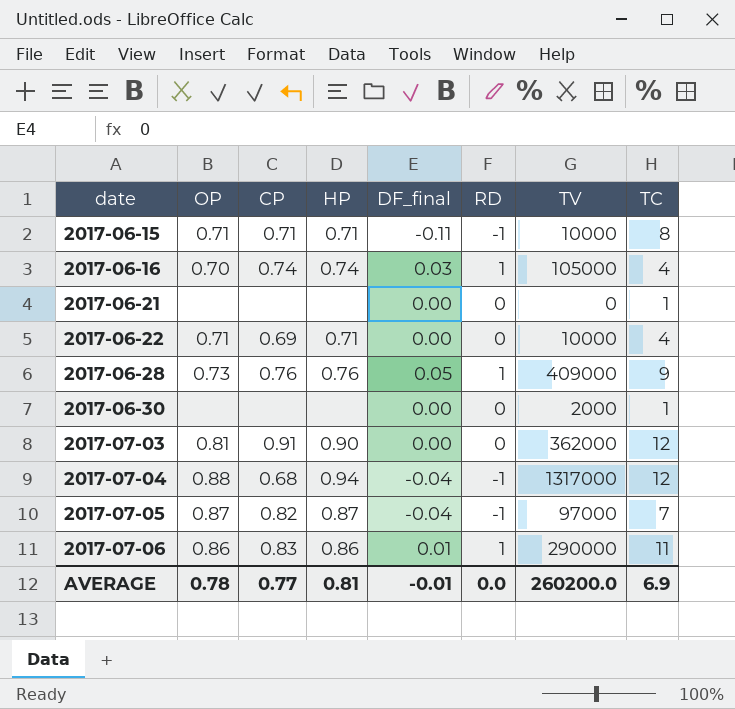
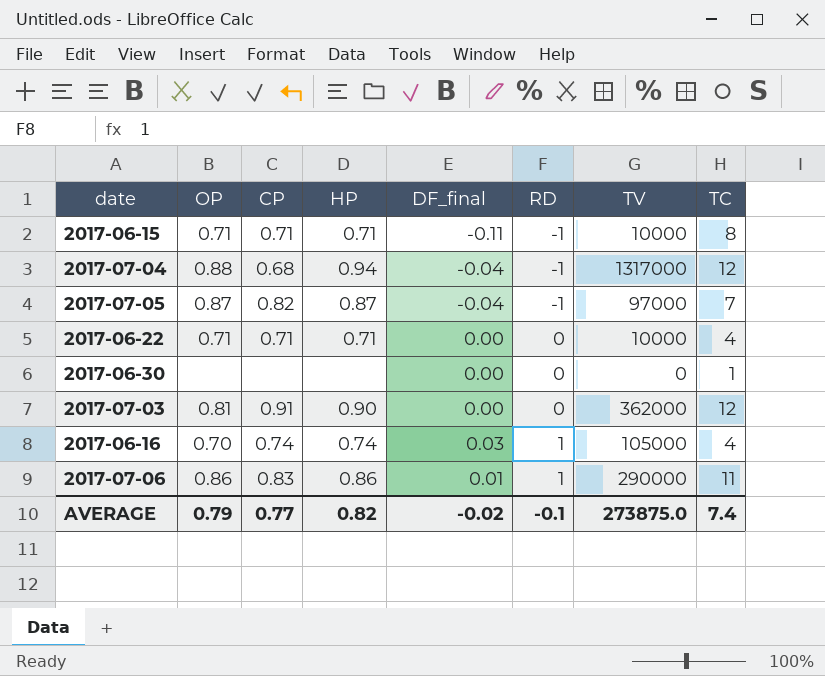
row order: date ascending -> RD ascending
row 2017-06-21: none | none | none | 0.00 | 0 | 0 | 1 -> none
row 2017-06-28: 0.73 | 0.76 | 0.76 | 0.05 | 1 | 409000 | 9 -> none
2017-06-22 | CP: 0.69 -> 0.71
2017-06-30 | TV: 2000 -> 0
AVERAGE | OP: 0.78 -> 0.79
AVERAGE | HP: 0.81 -> 0.82
AVERAGE | DF_final: -0.01 -> -0.02
AVERAGE | RD: 0.0 -> -0.1
AVERAGE | TV: 260200.0 -> 273875.0
AVERAGE | TC: 6.9 -> 7.4

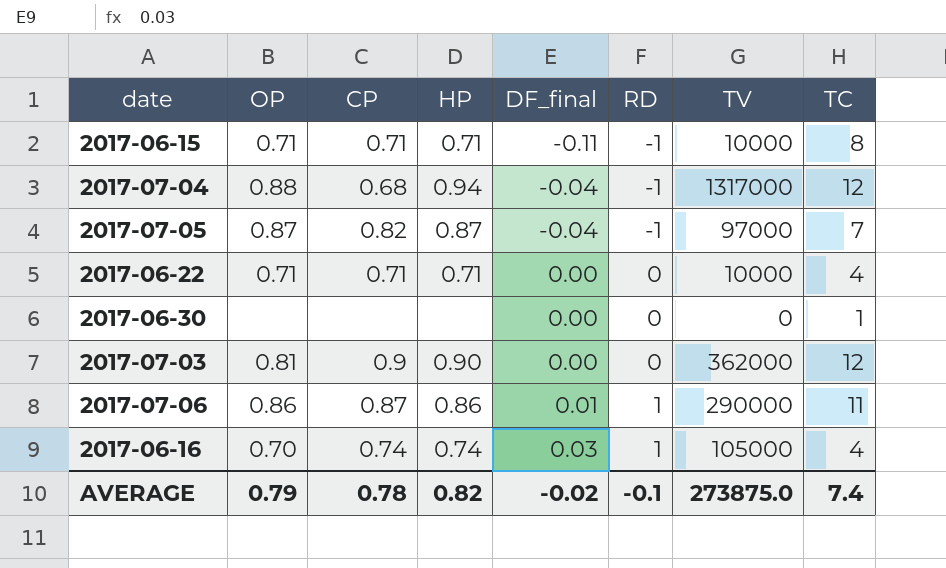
row order: RD ascending -> DF_final ascending
2017-07-03 | CP: 0.91 -> 0.9
2017-07-06 | CP: 0.83 -> 0.87
AVERAGE | CP: 0.77 -> 0.78

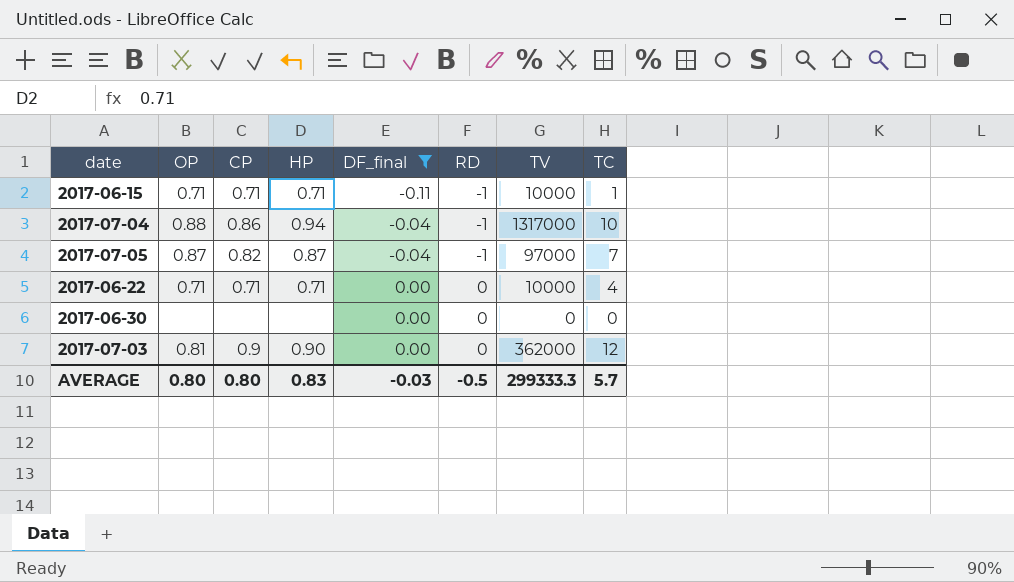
filter: none -> DF_final <= 0.00
2017-06-15 | TC: 8 -> 1
2017-07-04 | CP: 0.68 -> 0.86
2017-07-04 | TC: 12 -> 10
2017-06-30 | TC: 1 -> 0
AVERAGE | OP: 0.79 -> 0.80
AVERAGE | CP: 0.78 -> 0.80
AVERAGE | HP: 0.82 -> 0.83
AVERAGE | DF_final: -0.02 -> -0.03
AVERAGE | RD: -0.1 -> -0.5
AVERAGE | TV: 273875.0 -> 299333.3
AVERAGE | TC: 7.4 -> 5.7

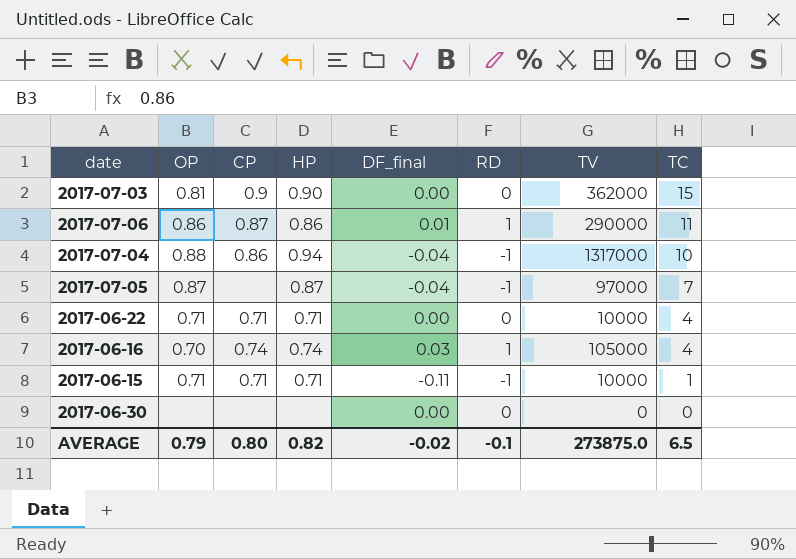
filter: DF_final <= 0.00 -> none
row order: DF_final ascending -> TC descending
2017-07-03 | TC: 12 -> 15
2017-07-05 | CP: 0.82 -> none
AVERAGE | OP: 0.80 -> 0.79
AVERAGE | HP: 0.83 -> 0.82
AVERAGE | DF_final: -0.03 -> -0.02
AVERAGE | RD: -0.5 -> -0.1
AVERAGE | TV: 299333.3 -> 273875.0
AVERAGE | TC: 5.7 -> 6.5

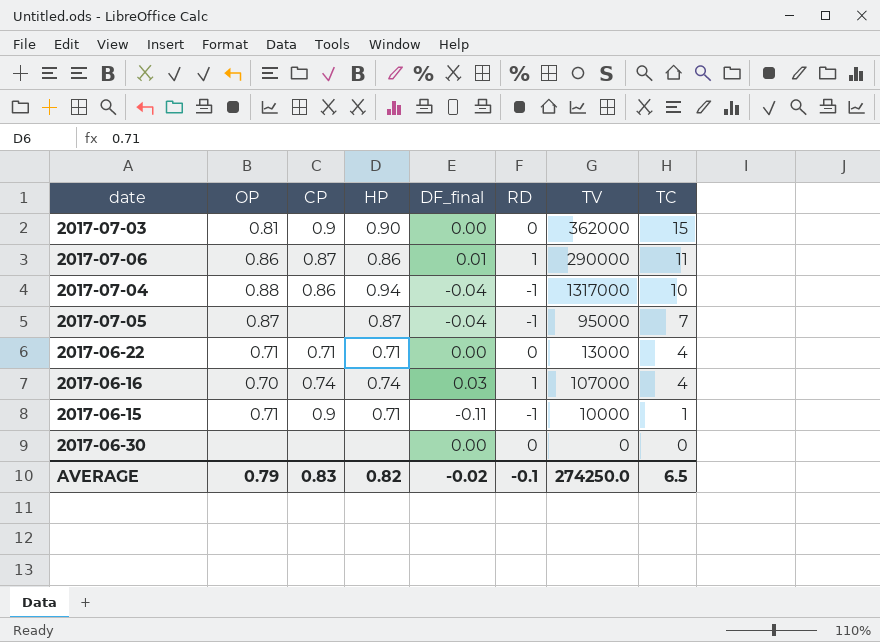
2017-07-05 | TV: 97000 -> 95000
2017-06-22 | TV: 10000 -> 13000
2017-06-16 | TV: 105000 -> 107000
2017-06-15 | CP: 0.71 -> 0.9
AVERAGE | CP: 0.80 -> 0.83
AVERAGE | TV: 273875.0 -> 274250.0

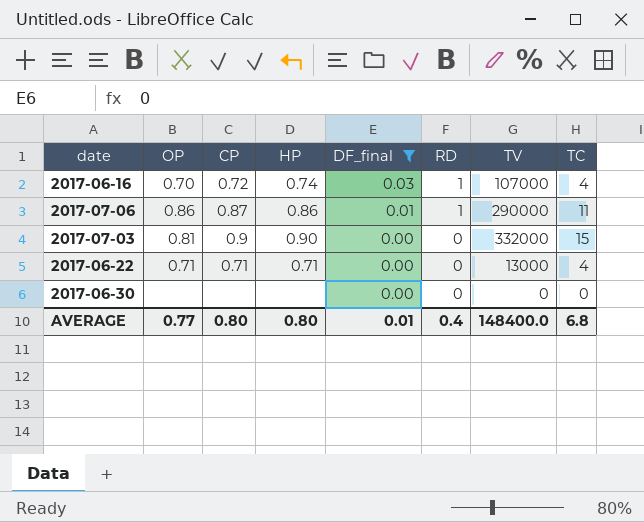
filter: none -> DF_final >= 0.00
row order: TC descending -> DF_final descending
2017-06-16 | CP: 0.74 -> 0.72
2017-07-03 | TV: 362000 -> 332000
AVERAGE | OP: 0.79 -> 0.77
AVERAGE | CP: 0.83 -> 0.80
AVERAGE | HP: 0.82 -> 0.80
AVERAGE | DF_final: -0.02 -> 0.01
AVERAGE | RD: -0.1 -> 0.4
AVERAGE | TV: 274250.0 -> 148400.0
AVERAGE | TC: 6.5 -> 6.8

